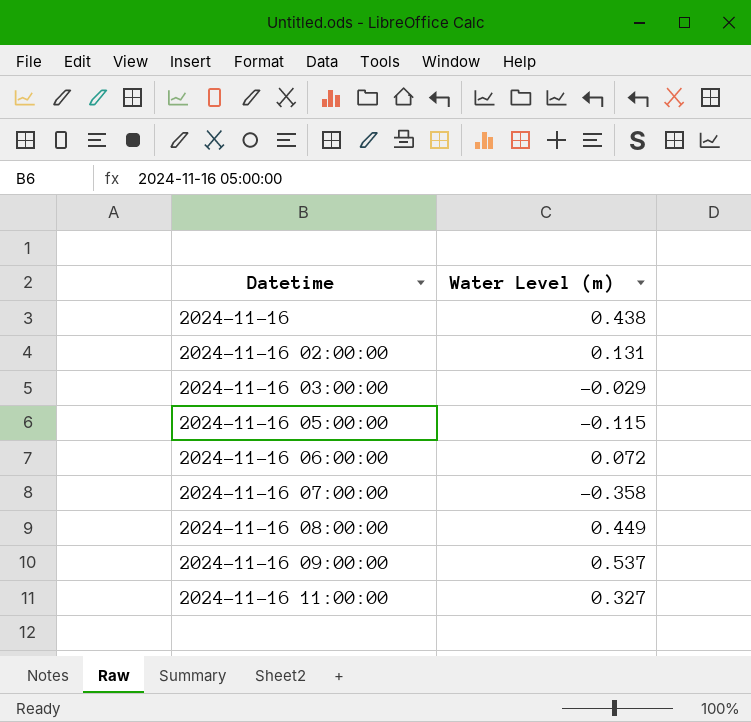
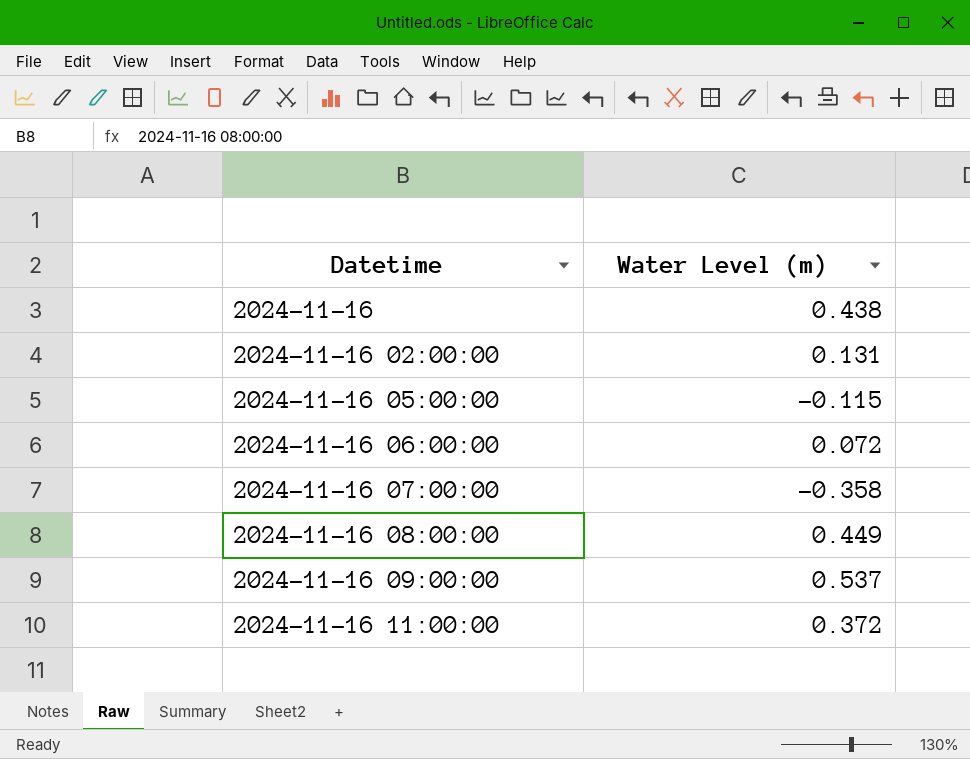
row 2024-11-16 03:00:00: -0.029 -> none
2024-11-16 11:00:00 | Water Level (m): 0.327 -> 0.372

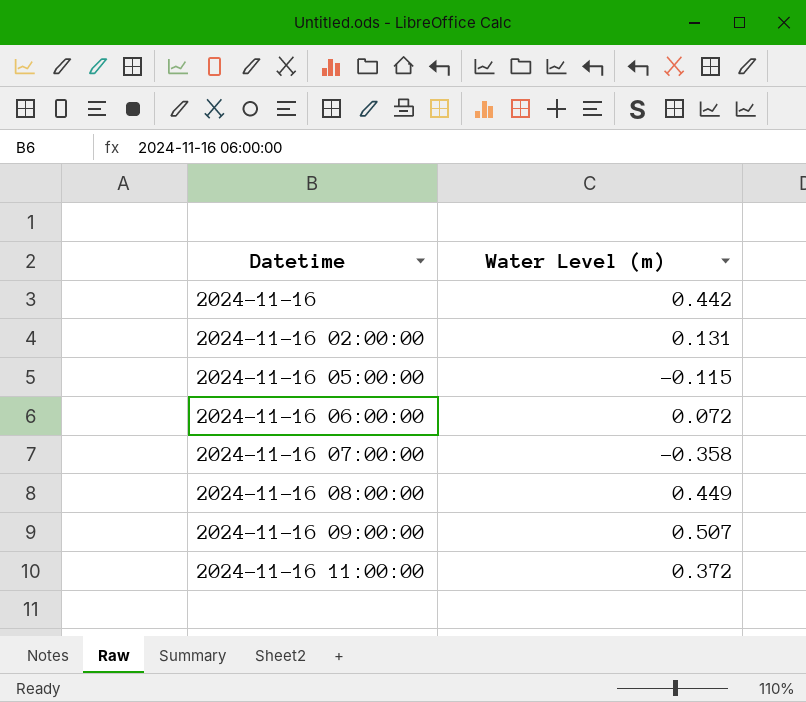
2024-11-16 | Water Level (m): 0.438 -> 0.442
2024-11-16 09:00:00 | Water Level (m): 0.537 -> 0.507

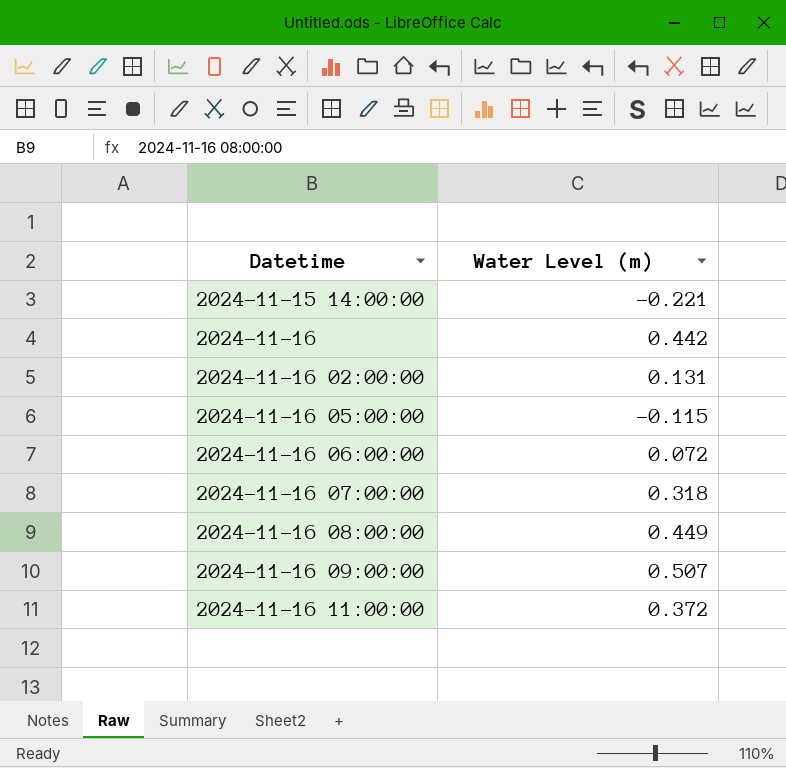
row 2024-11-15 14:00:00: none -> -0.221
2024-11-16 07:00:00 | Water Level (m): -0.358 -> 0.318

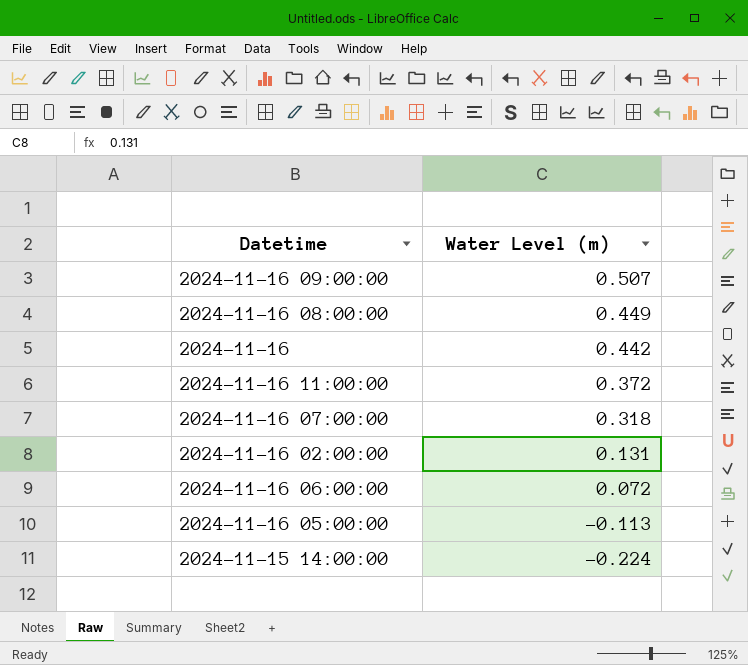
row order: Datetime ascending -> Water Level (m) descending
2024-11-16 05:00:00 | Water Level (m): -0.115 -> -0.113
2024-11-15 14:00:00 | Water Level (m): -0.221 -> -0.224

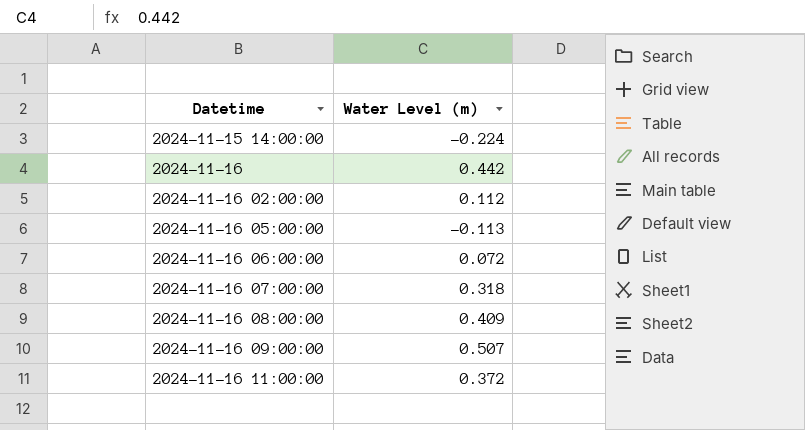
row order: Water Level (m) descending -> Datetime ascending
2024-11-16 02:00:00 | Water Level (m): 0.131 -> 0.112
2024-11-16 08:00:00 | Water Level (m): 0.449 -> 0.409

